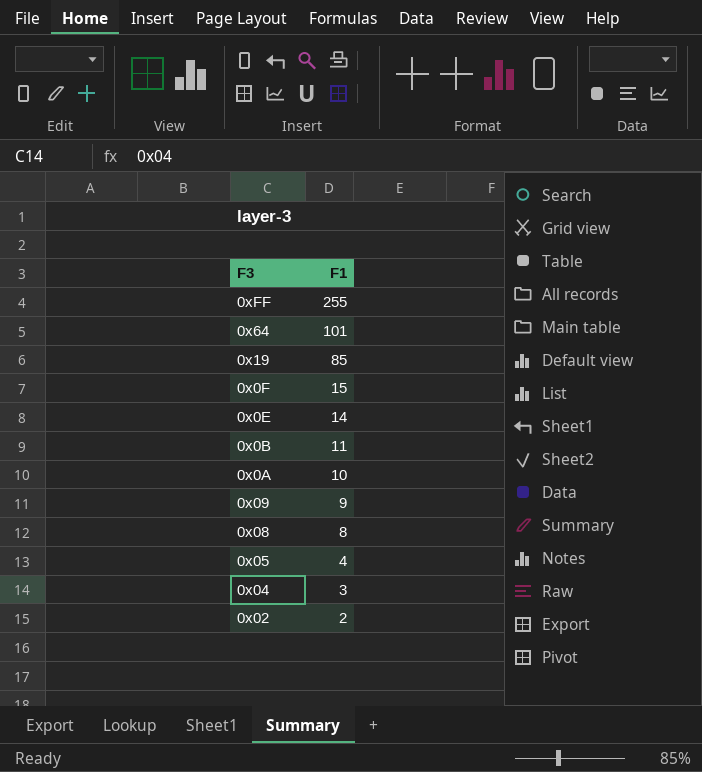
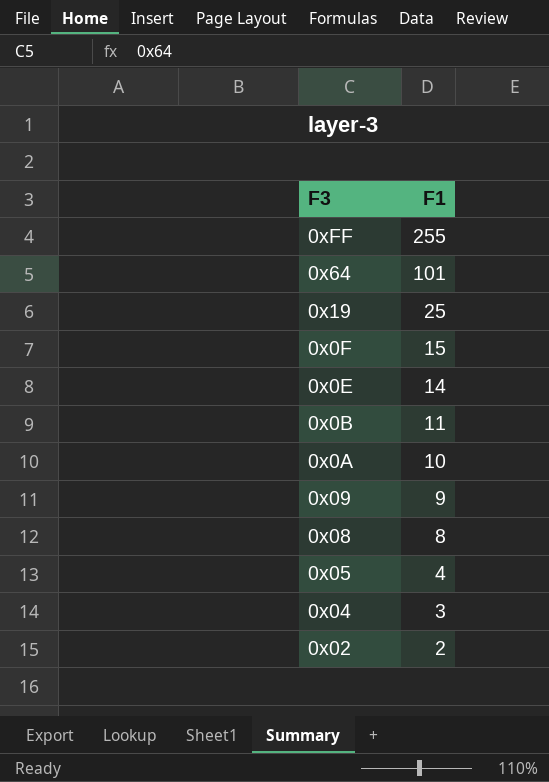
0x19 | F1: 85 -> 25

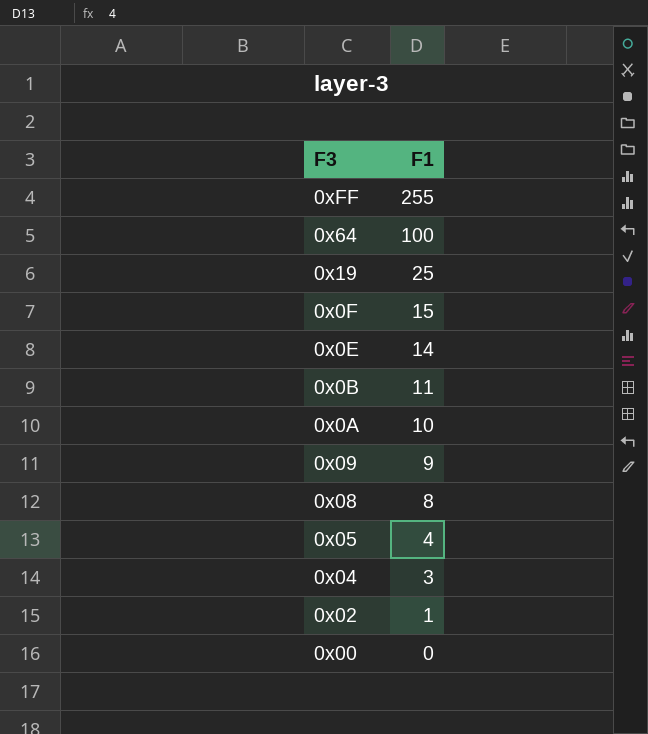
0x64 | F1: 101 -> 100
0x02 | F1: 2 -> 1
row 0x00: none -> 0

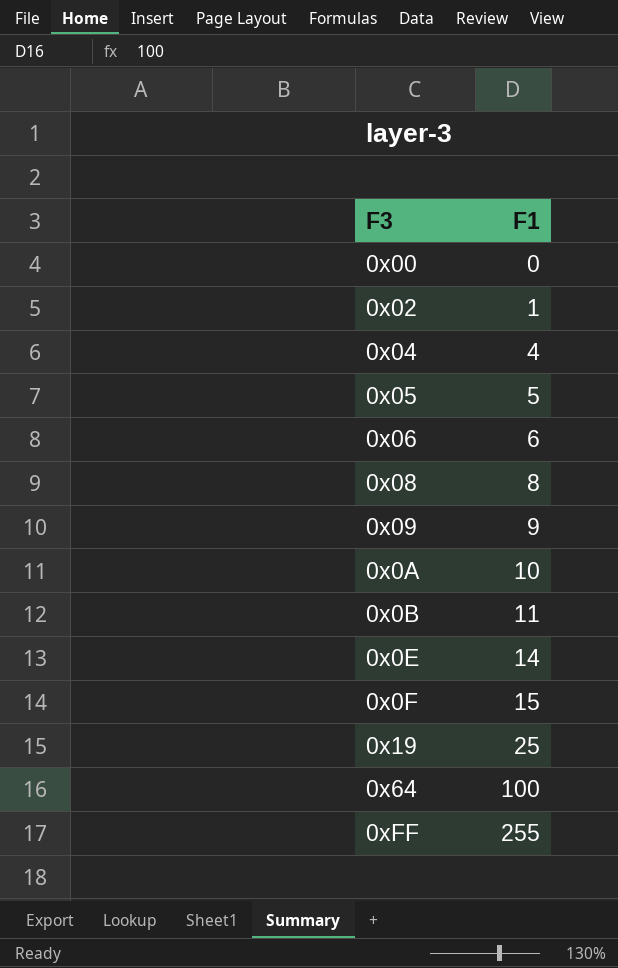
row order: F1 descending -> F1 ascending
0x04 | F1: 3 -> 4
0x05 | F1: 4 -> 5
row 0x06: none -> 6

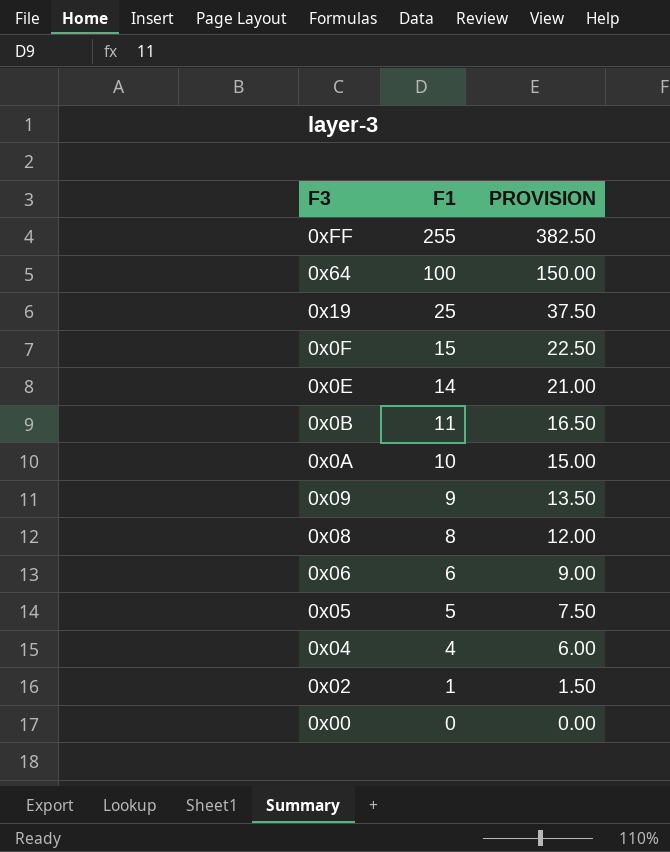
row order: F1 ascending -> F1 descending
column PROVISION | formula: none -> [F1] * 1.5

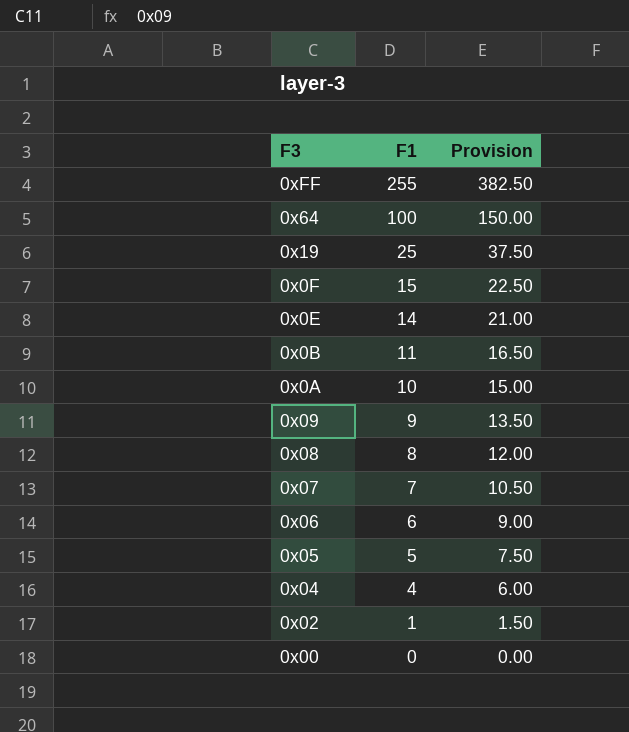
column name: PROVISION -> Provision
row 0x07: none -> 7 | 10.50

